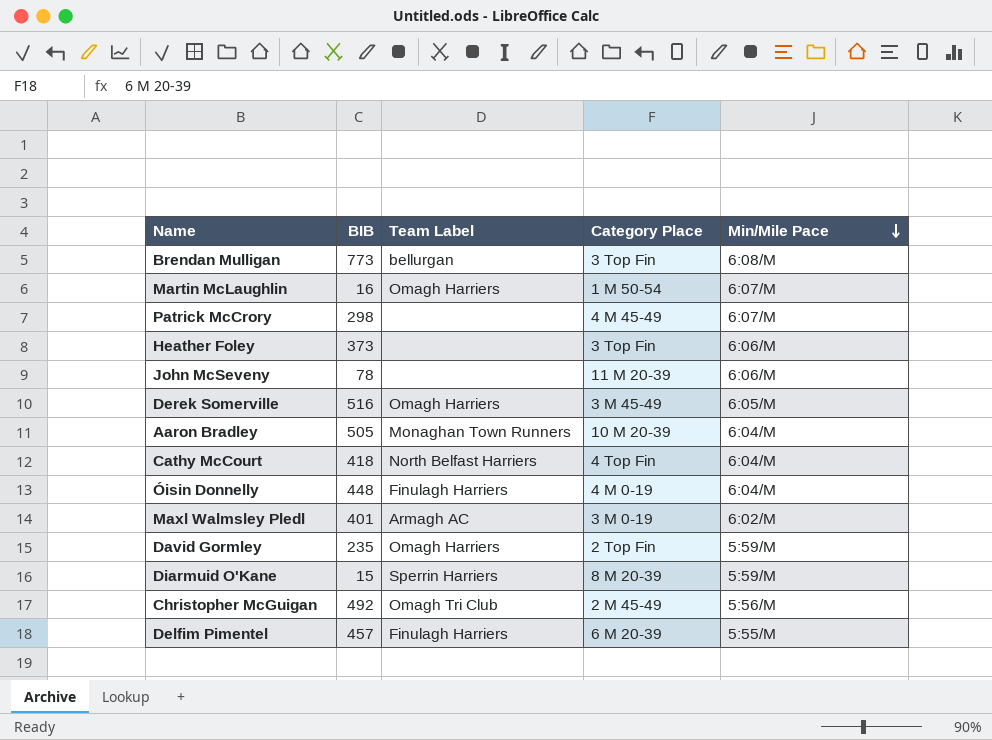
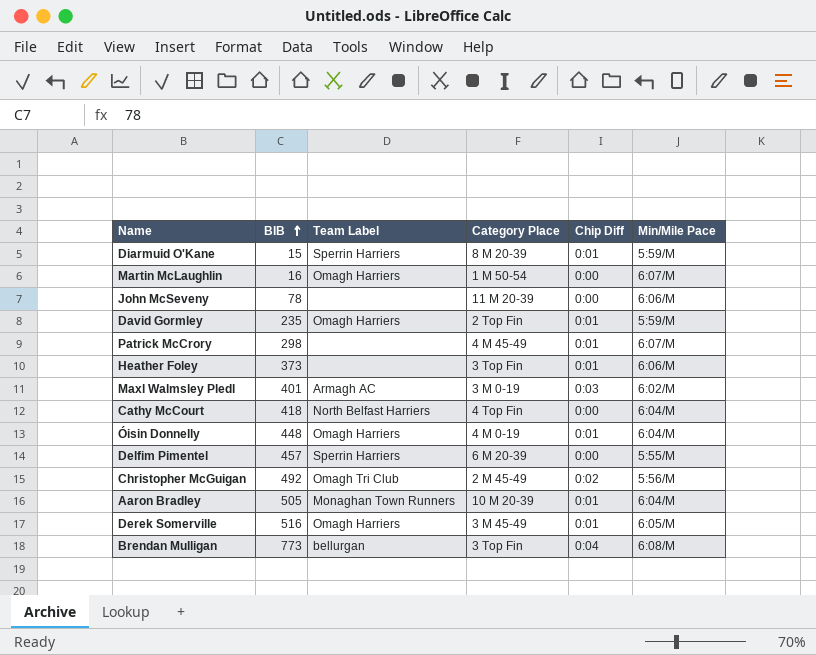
row order: Min/Mile Pace descending -> BIB ascending
column Chip Diff | position: none -> 5
Óisin Donnelly | Team Label: Finulagh Harriers -> Omagh Harriers
Delfim Pimentel | Team Label: Finulagh Harriers -> Sperrin Harriers

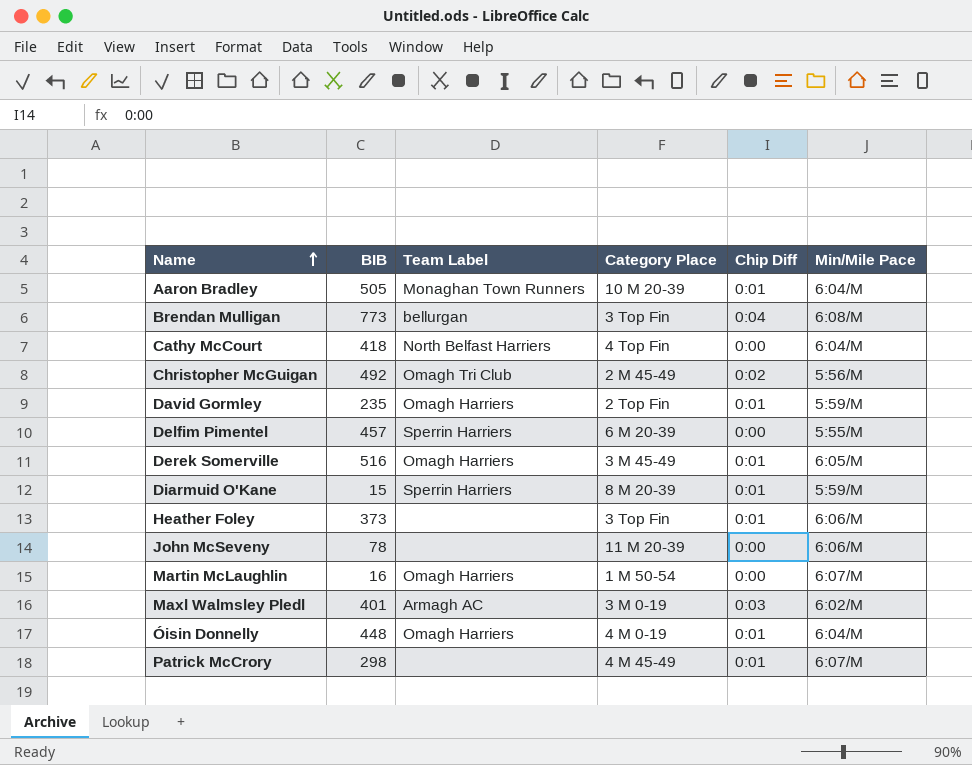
row order: BIB ascending -> Name ascending

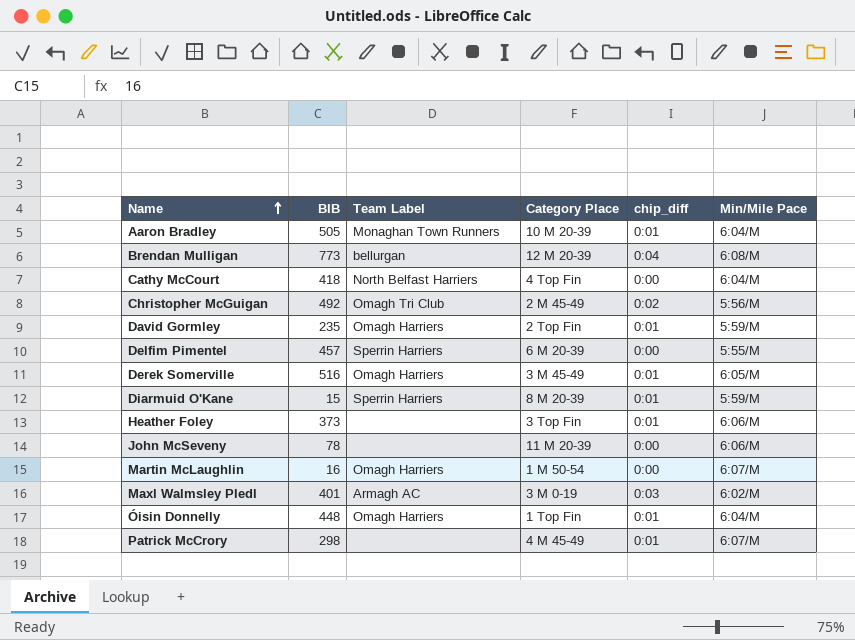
column name: Chip Diff -> chip_diff
Brendan Mulligan | Category Place: 3 Top Fin -> 12 M 20-39
Óisin Donnelly | Category Place: 4 M 0-19 -> 1 Top Fin

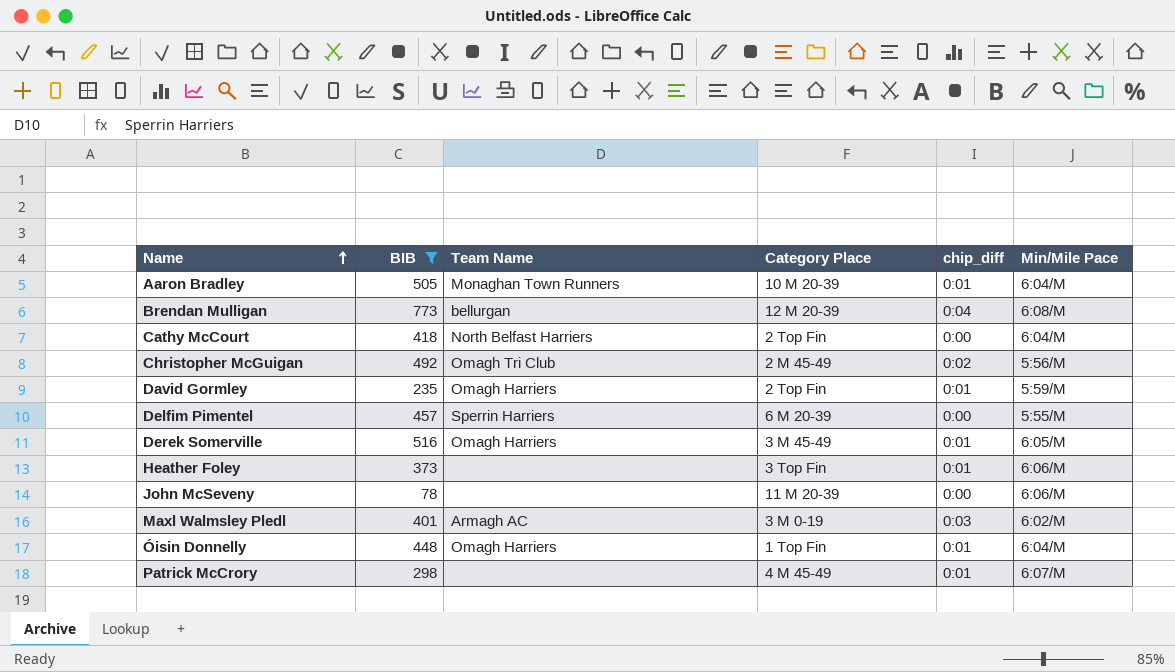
filter: none -> BIB >= 78
column name: Team Label -> Team Name
Cathy McCourt | Category Place: 4 Top Fin -> 2 Top Fin

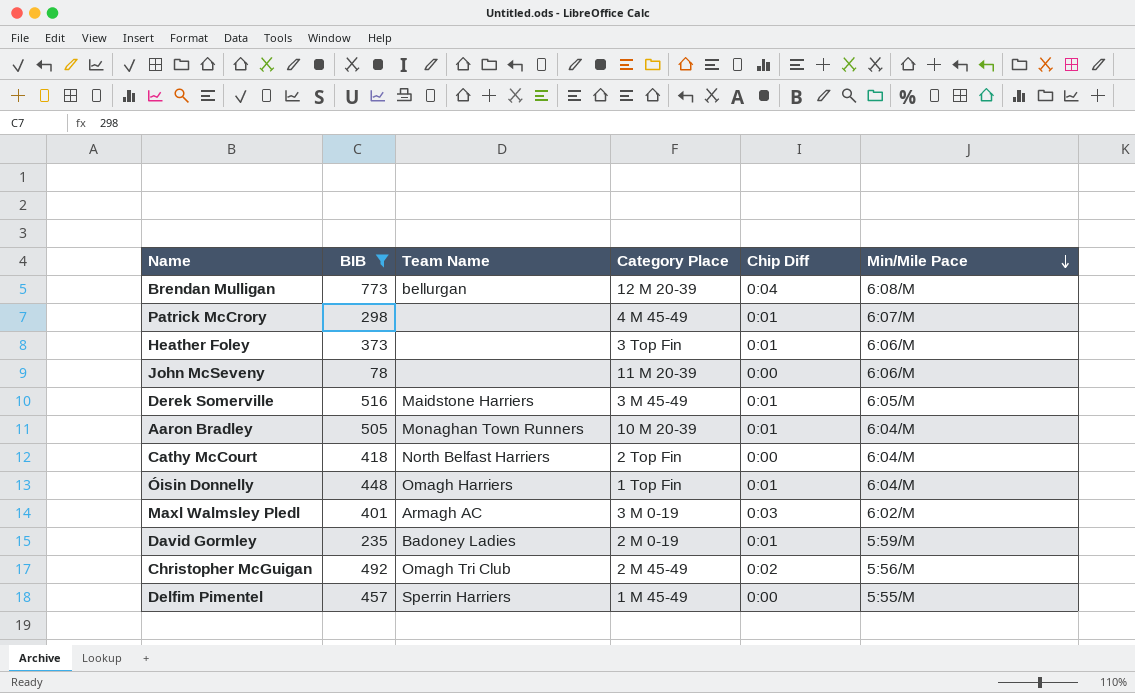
row order: Name ascending -> Min/Mile Pace descending
column name: chip_diff -> Chip Diff
Derek Somerville | Team Name: Omagh Harriers -> Maidstone Harriers
David Gormley | Team Name: Omagh Harriers -> Badoney Ladies
David Gormley | Category Place: 2 Top Fin -> 2 M 0-19
Delfim Pimentel | Category Place: 6 M 20-39 -> 1 M 45-49

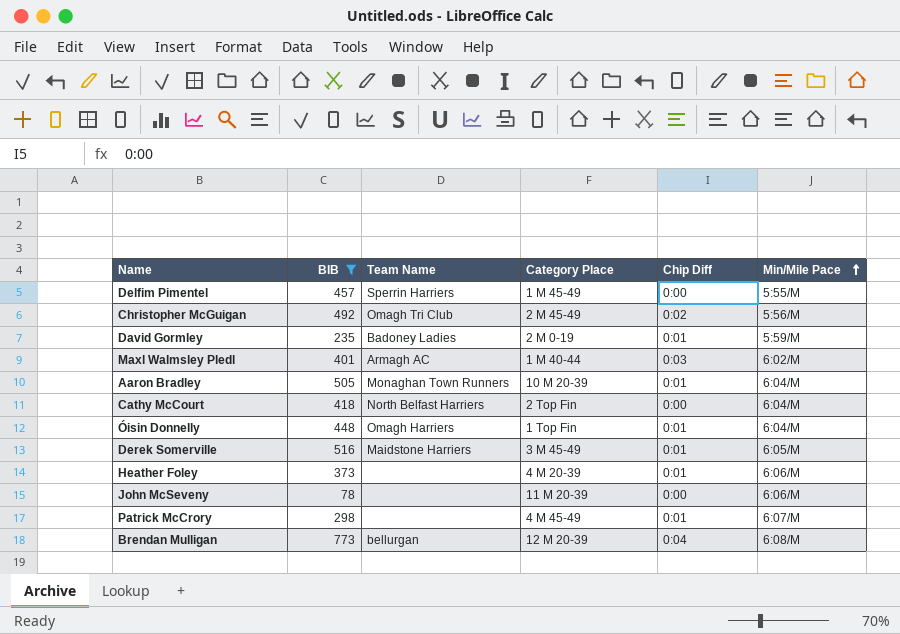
row order: Min/Mile Pace descending -> Min/Mile Pace ascending
Maxl Walmsley Pledl | Category Place: 3 M 0-19 -> 1 M 40-44
Heather Foley | Category Place: 3 Top Fin -> 4 M 20-39

